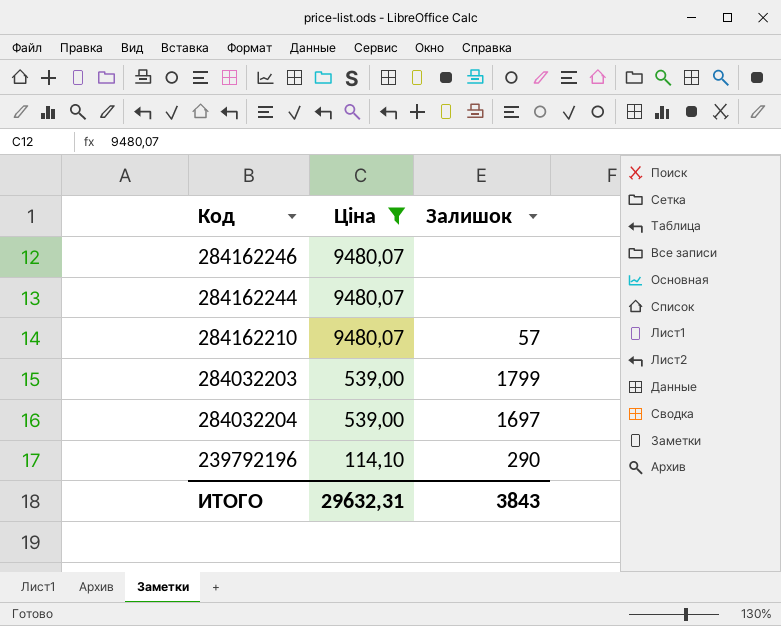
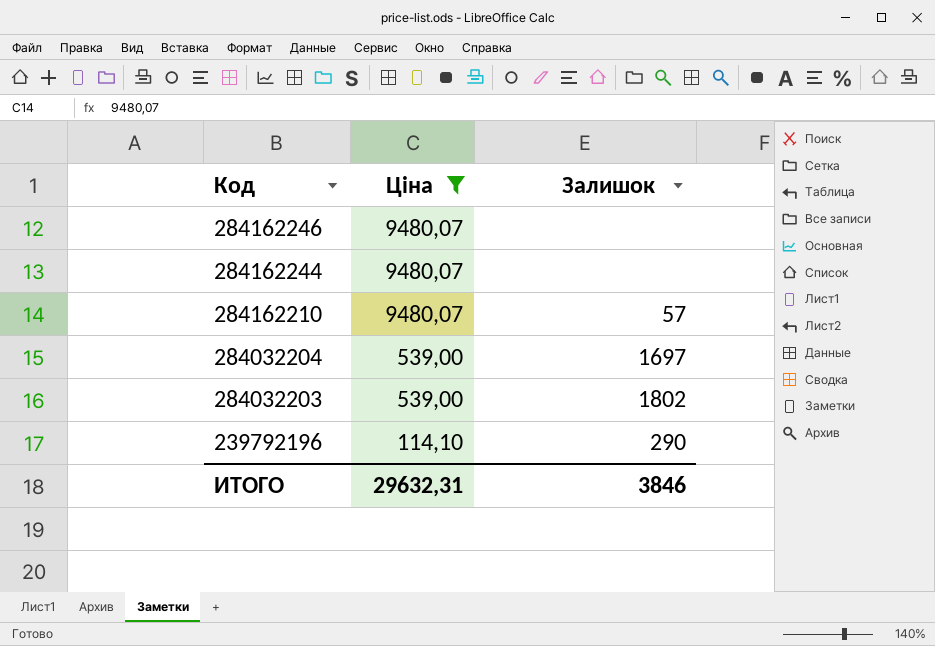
row order: Ціна descending -> Код descending
284032203 | Залишок: 1799 -> 1802
ИТОГО | Залишок: 3843 -> 3846

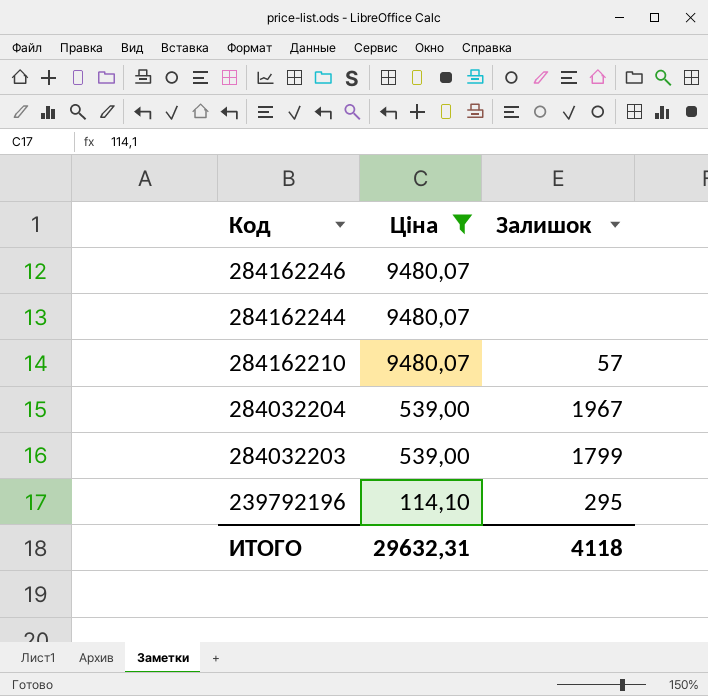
284032204 | Залишок: 1697 -> 1967
284032203 | Залишок: 1802 -> 1799
239792196 | Залишок: 290 -> 295
ИТОГО | Залишок: 3846 -> 4118

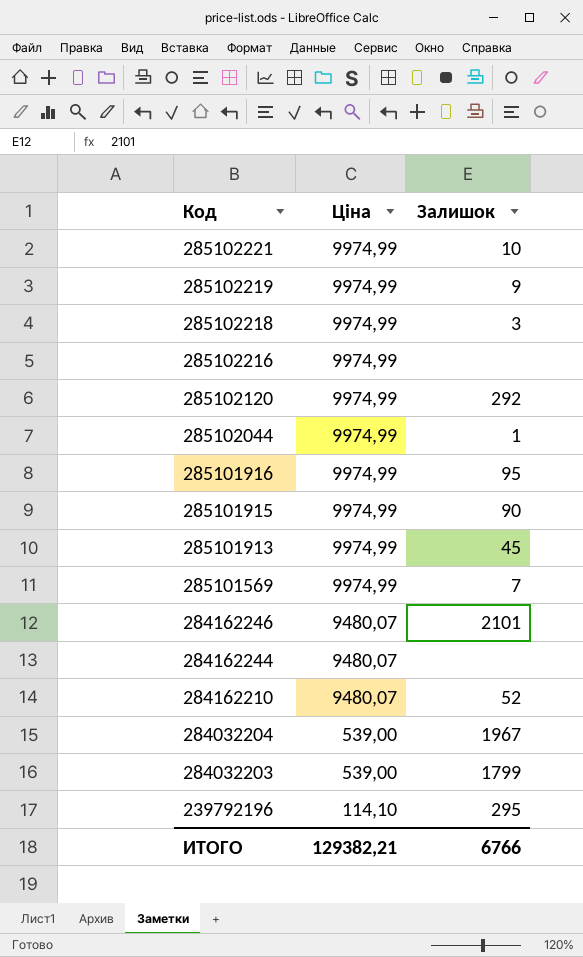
filter: Ціна != 9974,99 -> none
284162246 | Залишок: none -> 2101
284162210 | Залишок: 57 -> 52
ИТОГО | Ціна: 29632,31 -> 129382,21
ИТОГО | Залишок: 4118 -> 6766

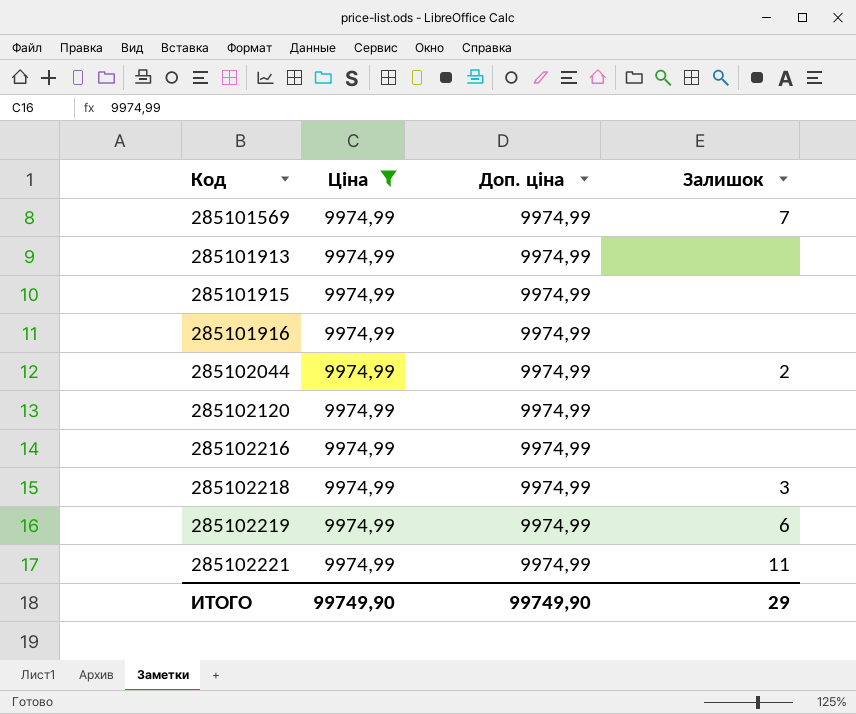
filter: none -> Ціна = 9974,99
row order: Код descending -> Код ascending
column Доп. ціна | position: none -> 3
285101913 | Залишок: 45 -> none
285101915 | Залишок: 90 -> none
285101916 | Залишок: 95 -> none
285102044 | Залишок: 1 -> 2
285102120 | Залишок: 292 -> none
285102219 | Залишок: 9 -> 6
285102221 | Залишок: 10 -> 11
ИТОГО | Ціна: 129382,21 -> 99749,90
ИТОГО | Залишок: 6766 -> 29

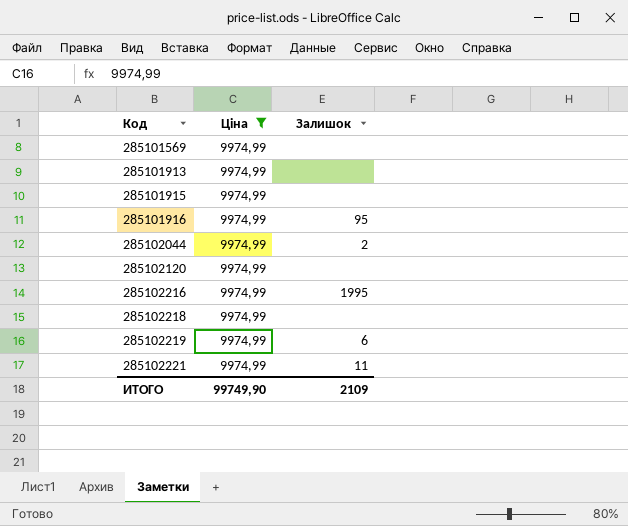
column Доп. ціна | position: 3 -> none
285101569 | Залишок: 7 -> none
285101916 | Залишок: none -> 95
285102216 | Залишок: none -> 1995
285102218 | Залишок: 3 -> none
ИТОГО | Залишок: 29 -> 2109

